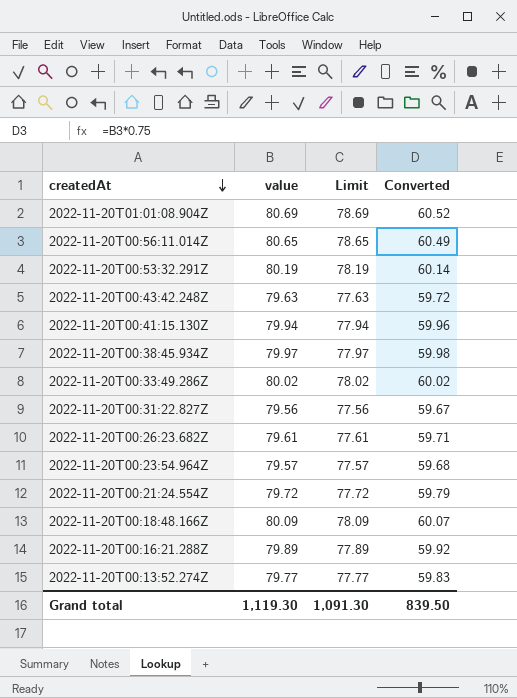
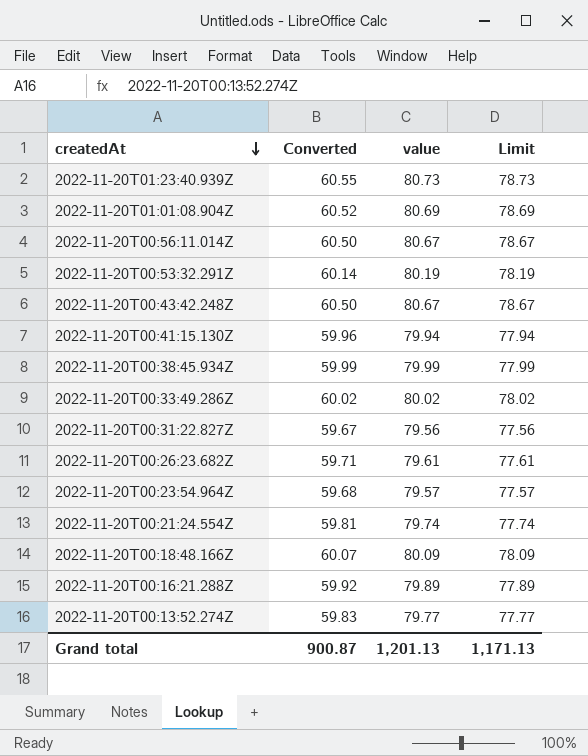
column Converted | position: 4 -> 2
row 2022-11-20T01:23:40.939Z: none -> 60.55 | 80.73 | 78.73
2022-11-20T00:56:11.014Z | Converted: 60.49 -> 60.50
2022-11-20T00:56:11.014Z | value: 80.65 -> 80.67
2022-11-20T00:56:11.014Z | Limit: 78.65 -> 78.67
2022-11-20T00:43:42.248Z | Converted: 59.72 -> 60.50
2022-11-20T00:43:42.248Z | value: 79.63 -> 80.67
2022-11-20T00:43:42.248Z | Limit: 77.63 -> 78.67
2022-11-20T00:38:45.934Z | Converted: 59.98 -> 59.99
2022-11-20T00:38:45.934Z | value: 79.97 -> 79.99
2022-11-20T00:38:45.934Z | Limit: 77.97 -> 77.99
2022-11-20T00:21:24.554Z | Converted: 59.79 -> 59.81
2022-11-20T00:21:24.554Z | value: 79.72 -> 79.74
2022-11-20T00:21:24.554Z | Limit: 77.72 -> 77.74
Grand total | Converted: 839.50 -> 900.87
Grand total | value: 1,119.30 -> 1,201.13
Grand total | Limit: 1,091.30 -> 1,171.13

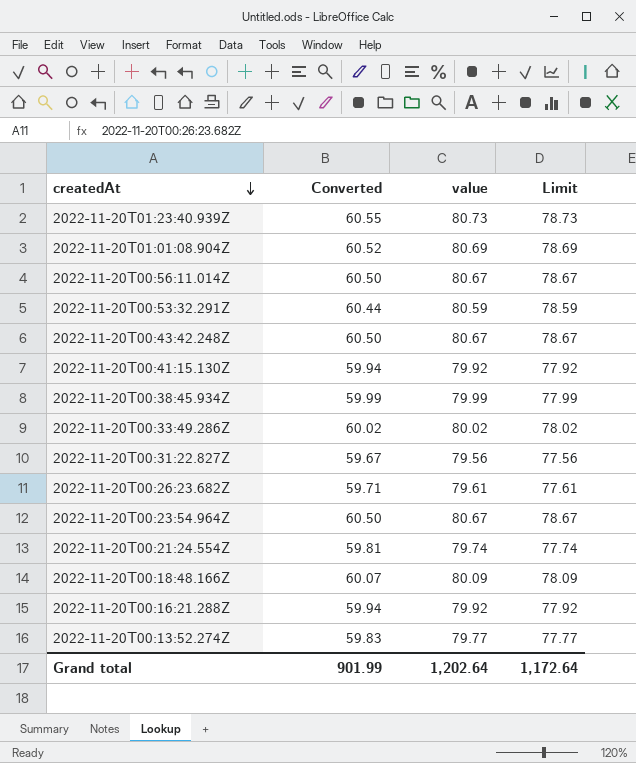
2022-11-20T00:53:32.291Z | Converted: 60.14 -> 60.44
2022-11-20T00:53:32.291Z | value: 80.19 -> 80.59
2022-11-20T00:53:32.291Z | Limit: 78.19 -> 78.59
2022-11-20T00:41:15.130Z | Converted: 59.96 -> 59.94
2022-11-20T00:41:15.130Z | value: 79.94 -> 79.92
2022-11-20T00:41:15.130Z | Limit: 77.94 -> 77.92
2022-11-20T00:23:54.964Z | Converted: 59.68 -> 60.50
2022-11-20T00:23:54.964Z | value: 79.57 -> 80.67
2022-11-20T00:23:54.964Z | Limit: 77.57 -> 78.67
2022-11-20T00:16:21.288Z | Converted: 59.92 -> 59.94
2022-11-20T00:16:21.288Z | value: 79.89 -> 79.92
2022-11-20T00:16:21.288Z | Limit: 77.89 -> 77.92
Grand total | Converted: 900.87 -> 901.99
Grand total | value: 1,201.13 -> 1,202.64
Grand total | Limit: 1,171.13 -> 1,172.64

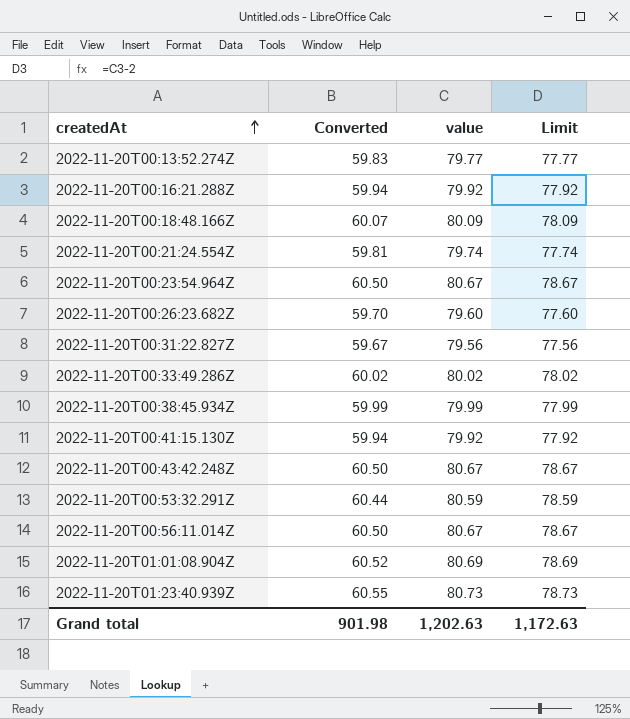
row order: createdAt descending -> createdAt ascending
2022-11-20T00:26:23.682Z | Converted: 59.71 -> 59.70
2022-11-20T00:26:23.682Z | value: 79.61 -> 79.60
2022-11-20T00:26:23.682Z | Limit: 77.61 -> 77.60
Grand total | Converted: 901.99 -> 901.98
Grand total | value: 1,202.64 -> 1,202.63
Grand total | Limit: 1,172.64 -> 1,172.63

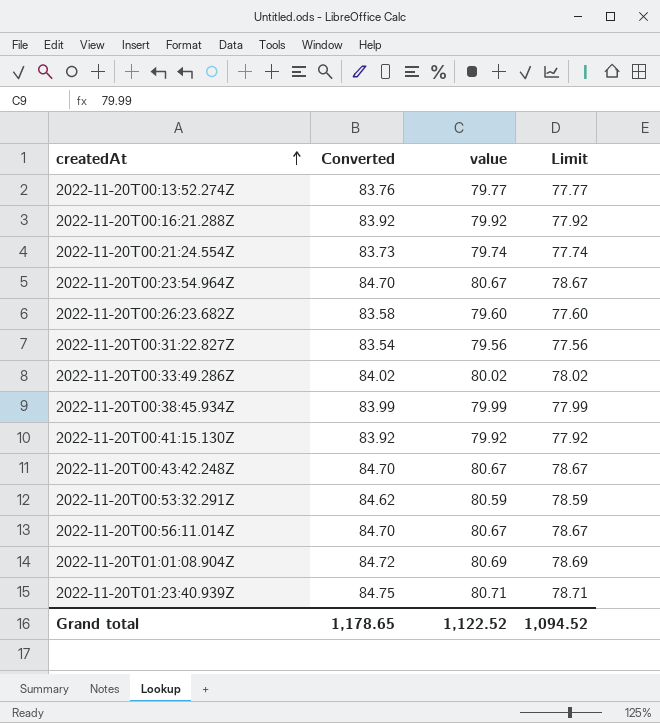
column Converted | formula: [value] * 0.75 -> [value] * 1.05
row 2022-11-20T00:18:48.166Z: 60.07 | 80.09 | 78.09 -> none
2022-11-20T01:23:40.939Z | value: 80.73 -> 80.71
2022-11-20T01:23:40.939Z | Limit: 78.73 -> 78.71
Grand total | Converted: 901.98 -> 1,178.65
Grand total | value: 1,202.63 -> 1,122.52
Grand total | Limit: 1,172.63 -> 1,094.52

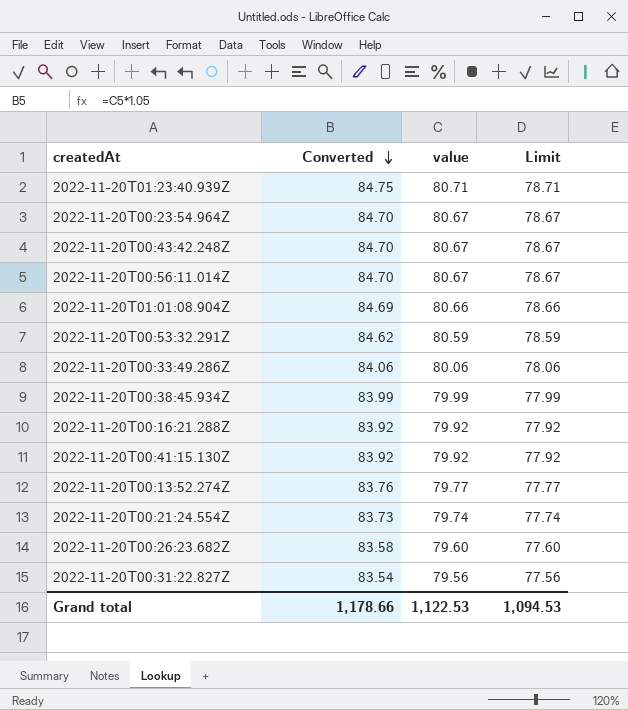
row order: createdAt ascending -> Converted descending
2022-11-20T01:01:08.904Z | Converted: 84.72 -> 84.69
2022-11-20T01:01:08.904Z | value: 80.69 -> 80.66
2022-11-20T01:01:08.904Z | Limit: 78.69 -> 78.66
2022-11-20T00:33:49.286Z | Converted: 84.02 -> 84.06
2022-11-20T00:33:49.286Z | value: 80.02 -> 80.06
2022-11-20T00:33:49.286Z | Limit: 78.02 -> 78.06
Grand total | Converted: 1,178.65 -> 1,178.66
Grand total | value: 1,122.52 -> 1,122.53
Grand total | Limit: 1,094.52 -> 1,094.53

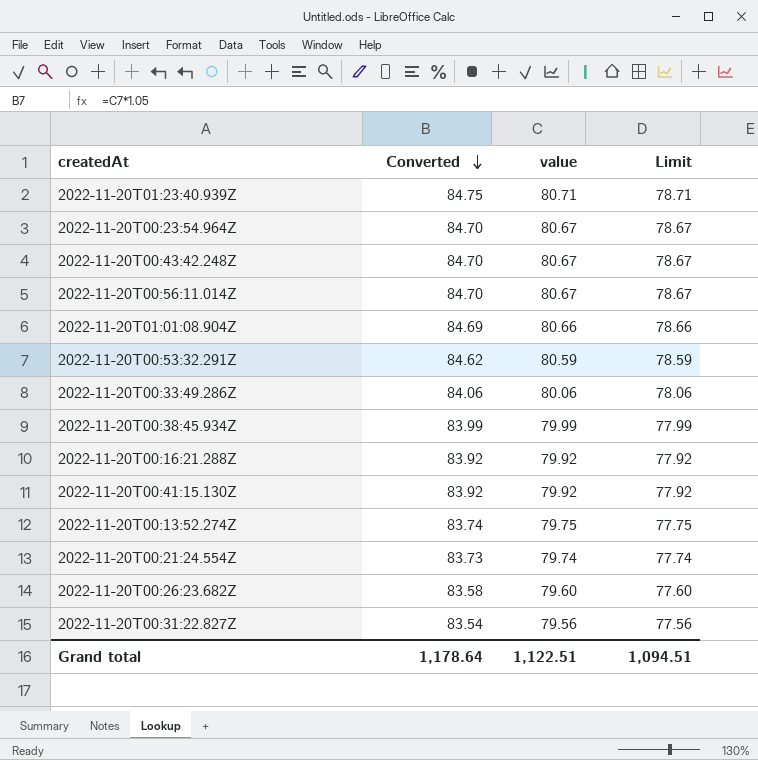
2022-11-20T00:13:52.274Z | Converted: 83.76 -> 83.74
2022-11-20T00:13:52.274Z | value: 79.77 -> 79.75
2022-11-20T00:13:52.274Z | Limit: 77.77 -> 77.75
Grand total | Converted: 1,178.66 -> 1,178.64
Grand total | value: 1,122.53 -> 1,122.51
Grand total | Limit: 1,094.53 -> 1,094.51

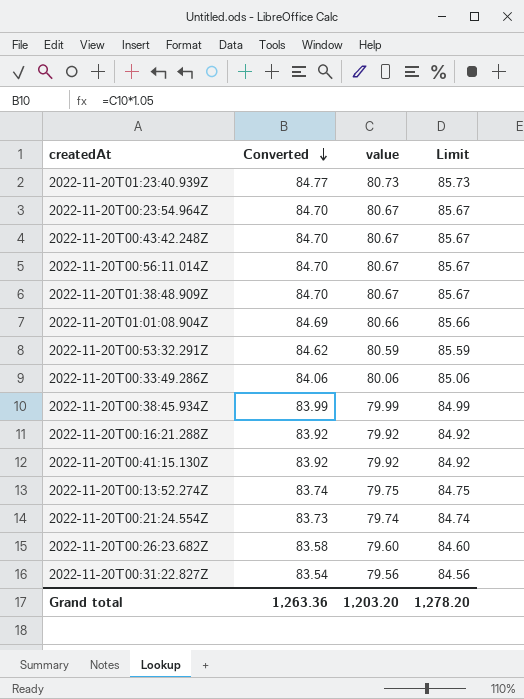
column Limit | formula: [value] - 2 -> [value] + 5
2022-11-20T01:23:40.939Z | Converted: 84.75 -> 84.77
2022-11-20T01:23:40.939Z | value: 80.71 -> 80.73
row 2022-11-20T01:38:48.909Z: none -> 84.70 | 80.67 | 85.67
Grand total | Converted: 1,178.64 -> 1,263.36
Grand total | value: 1,122.51 -> 1,203.20
Grand total | Limit: 1,094.51 -> 1,278.20

